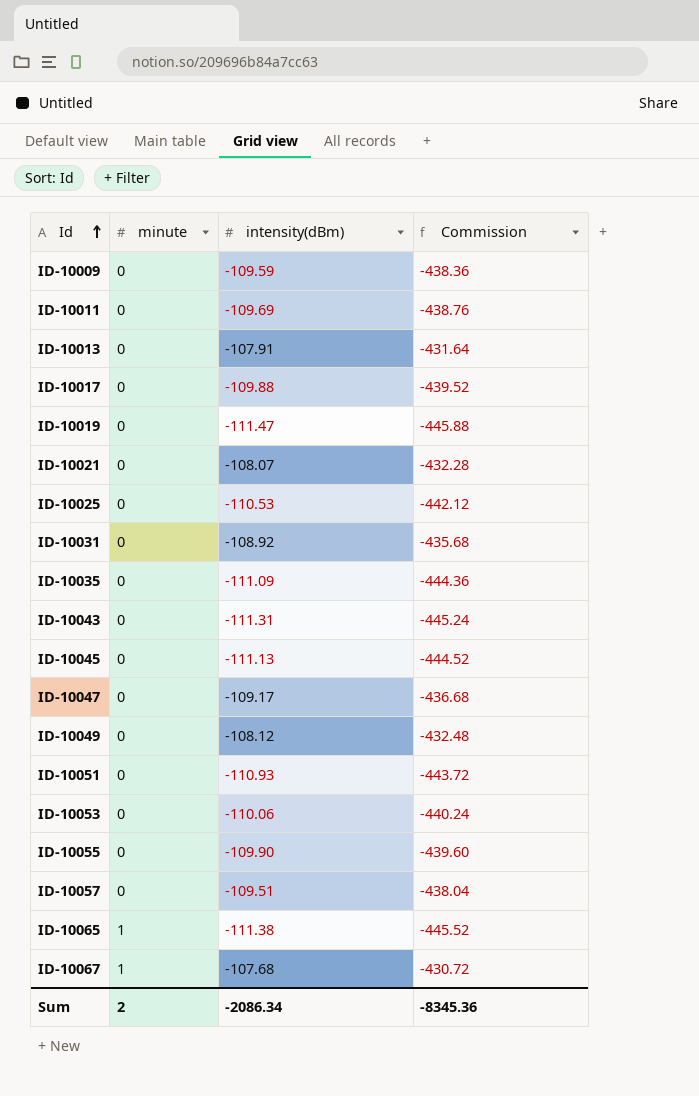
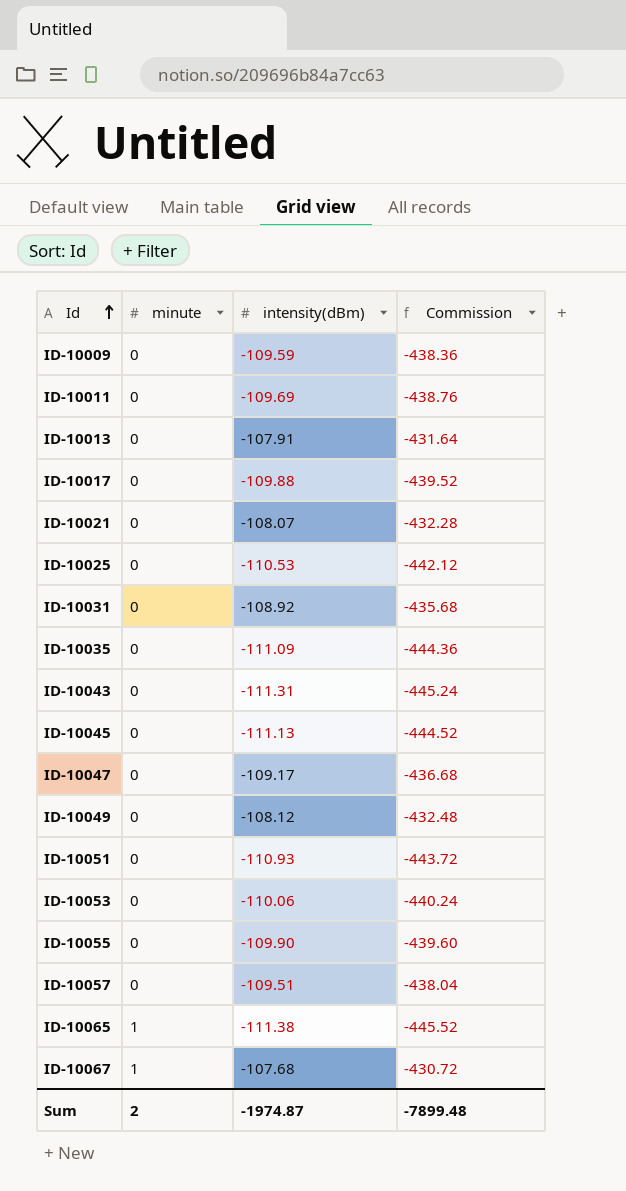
row ID-10019: 0 | -111.47 | -445.88 -> none
Sum | intensity(dBm): -2086.34 -> -1974.87
Sum | Commission: -8345.36 -> -7899.48

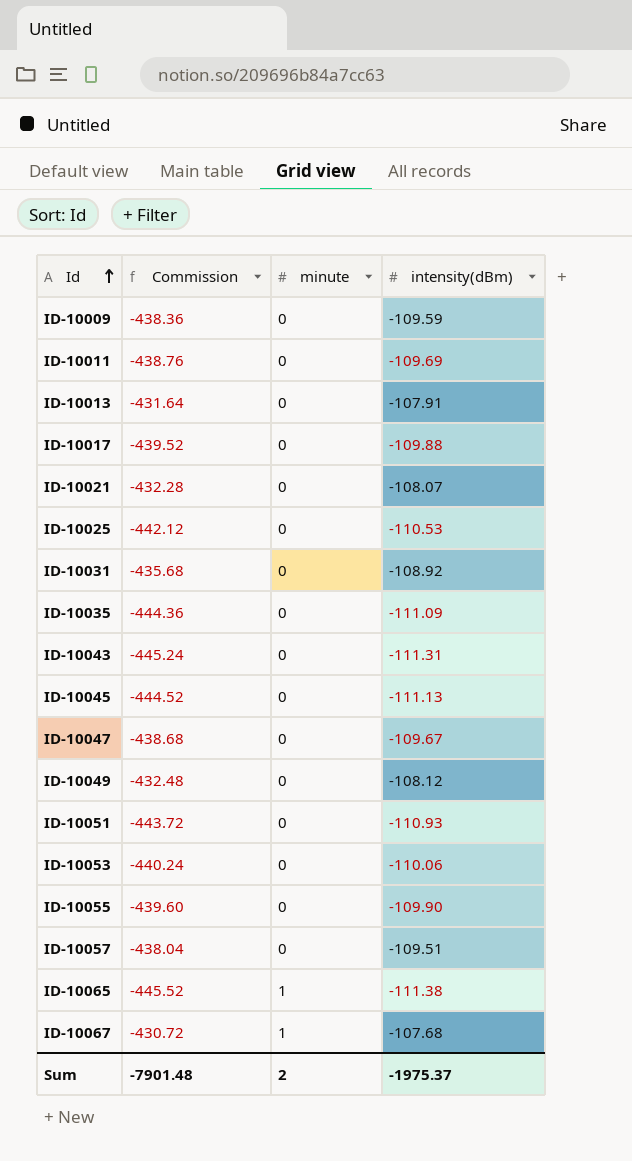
column Commission | position: 4 -> 2
ID-10047 | Commission: -436.68 -> -438.68
ID-10047 | intensity(dBm): -109.17 -> -109.67
Sum | Commission: -7899.48 -> -7901.48
Sum | intensity(dBm): -1974.87 -> -1975.37

